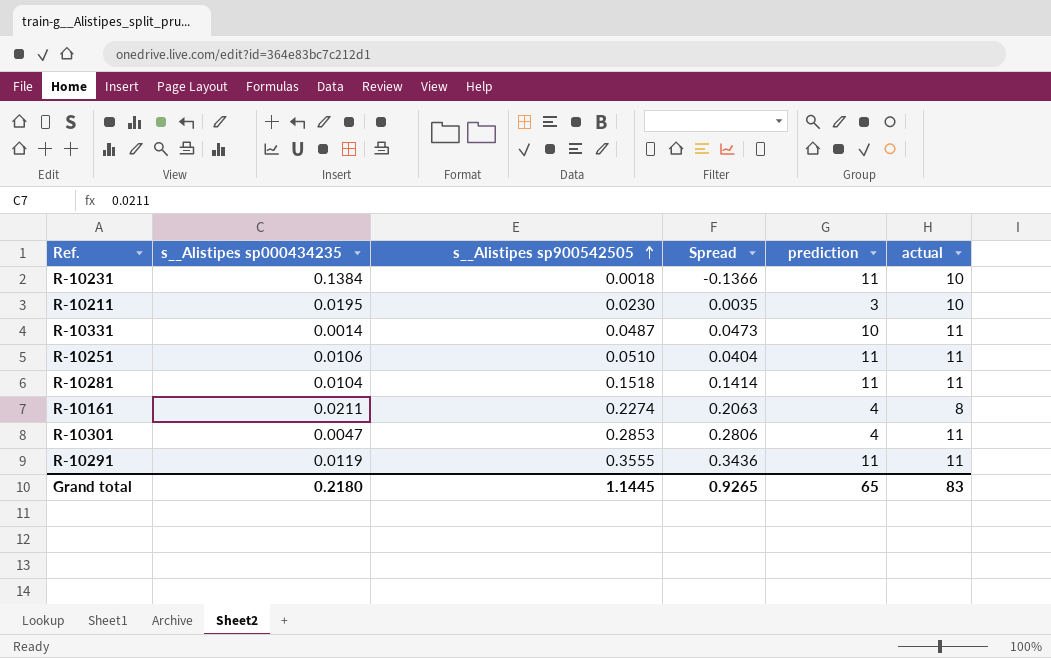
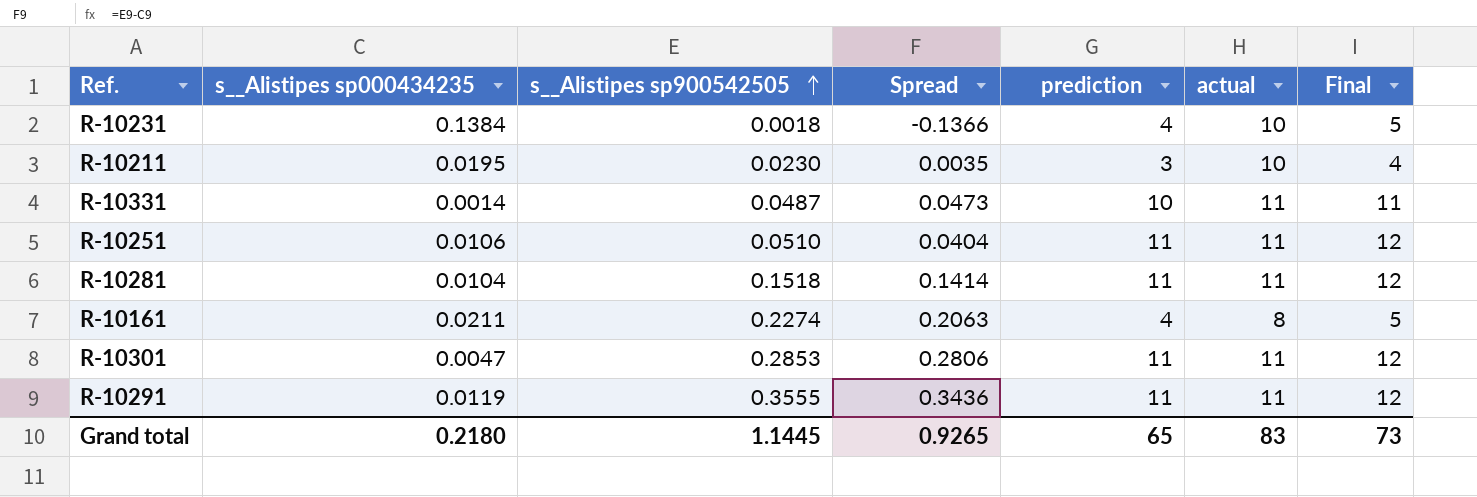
column Final | formula: none -> [prediction] + 1
R-10231 | prediction: 11 -> 4
R-10301 | prediction: 4 -> 11

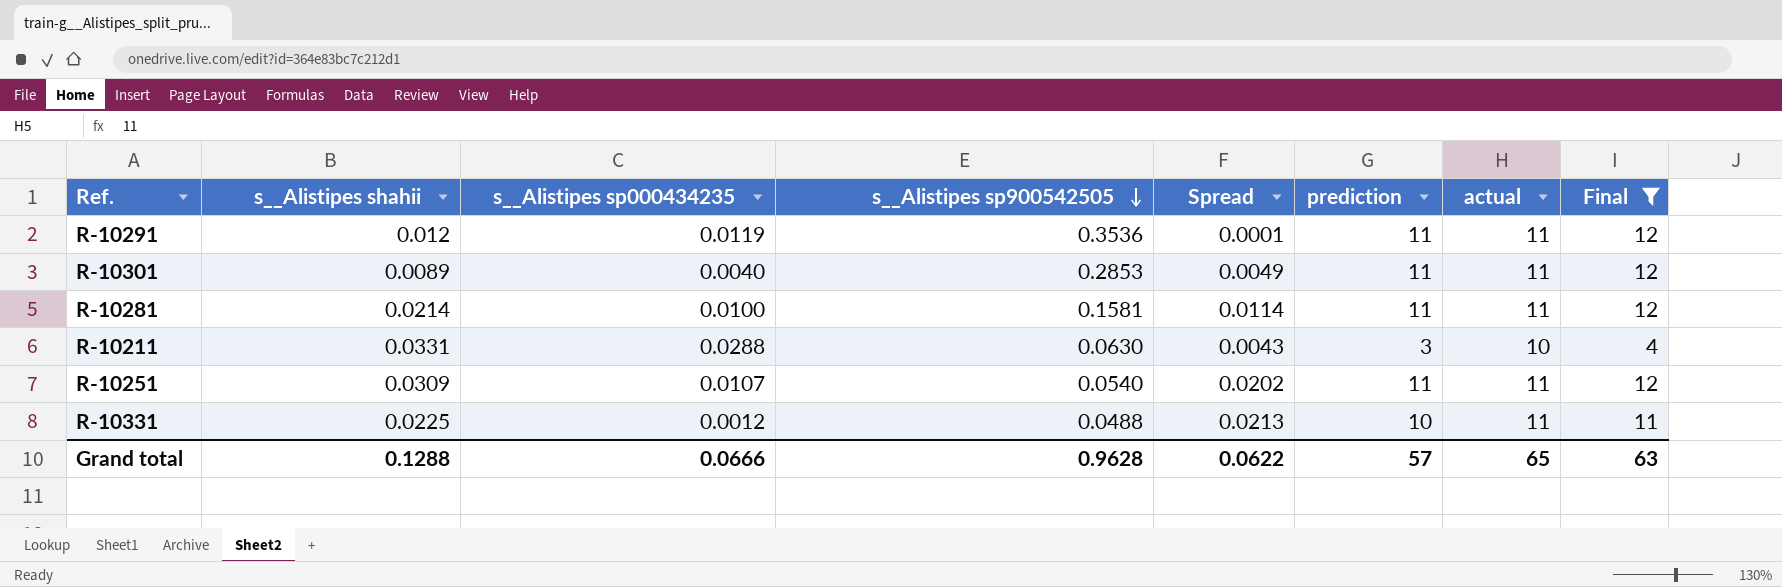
filter: none -> Final != 5
row order: s__Alistipes sp900542505 ascending -> s__Alistipes sp900542505 descending
column s__Alistipes shahii | position: none -> 2
column Spread | formula: [s__Alistipes sp900542505] - [s__Alistipes sp000434235] -> [s__Alistipes shahii] - [s__Alistipes sp000434235]
R-10291 | s__Alistipes sp900542505: 0.3555 -> 0.3536
R-10301 | s__Alistipes sp000434235: 0.0047 -> 0.0040
R-10281 | s__Alistipes sp000434235: 0.0104 -> 0.0100
R-10281 | s__Alistipes sp900542505: 0.1518 -> 0.1581
R-10211 | s__Alistipes sp000434235: 0.0195 -> 0.0288
R-10211 | s__Alistipes sp900542505: 0.0230 -> 0.0630
R-10251 | s__Alistipes sp000434235: 0.0106 -> 0.0107
R-10251 | s__Alistipes sp900542505: 0.0510 -> 0.0540
R-10331 | s__Alistipes sp000434235: 0.0014 -> 0.0012
R-10331 | s__Alistipes sp900542505: 0.0487 -> 0.0488
Grand total | s__Alistipes sp000434235: 0.2180 -> 0.0666
Grand total | s__Alistipes sp900542505: 1.1445 -> 0.9628
Grand total | Spread: 0.9265 -> 0.0622
Grand total | prediction: 65 -> 57
Grand total | actual: 83 -> 65
Grand total | Final: 73 -> 63

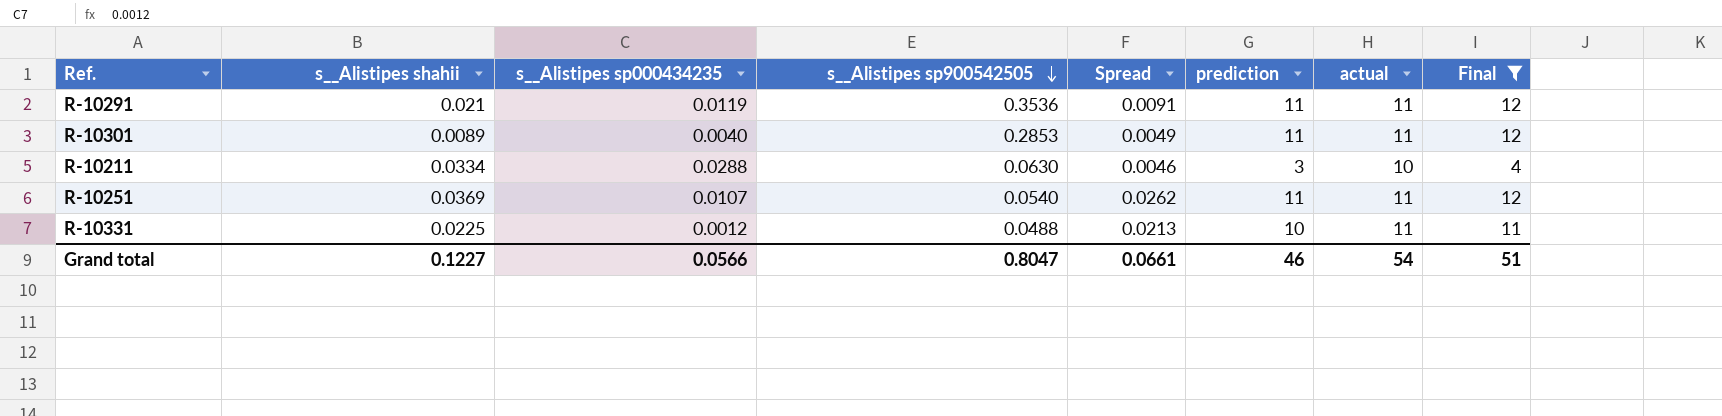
row R-10281: 0.0214 | 0.0100 | 0.1581 | 0.0114 | 11 | 11 | 12 -> none
R-10291 | s__Alistipes shahii: 0.012 -> 0.021
R-10291 | Spread: 0.0001 -> 0.0091
R-10211 | s__Alistipes shahii: 0.0331 -> 0.0334
R-10211 | Spread: 0.0043 -> 0.0046
R-10251 | s__Alistipes shahii: 0.0309 -> 0.0369
R-10251 | Spread: 0.0202 -> 0.0262
Grand total | s__Alistipes shahii: 0.1288 -> 0.1227
Grand total | s__Alistipes sp000434235: 0.0666 -> 0.0566
Grand total | s__Alistipes sp900542505: 0.9628 -> 0.8047
Grand total | Spread: 0.0622 -> 0.0661
Grand total | prediction: 57 -> 46
Grand total | actual: 65 -> 54
Grand total | Final: 63 -> 51

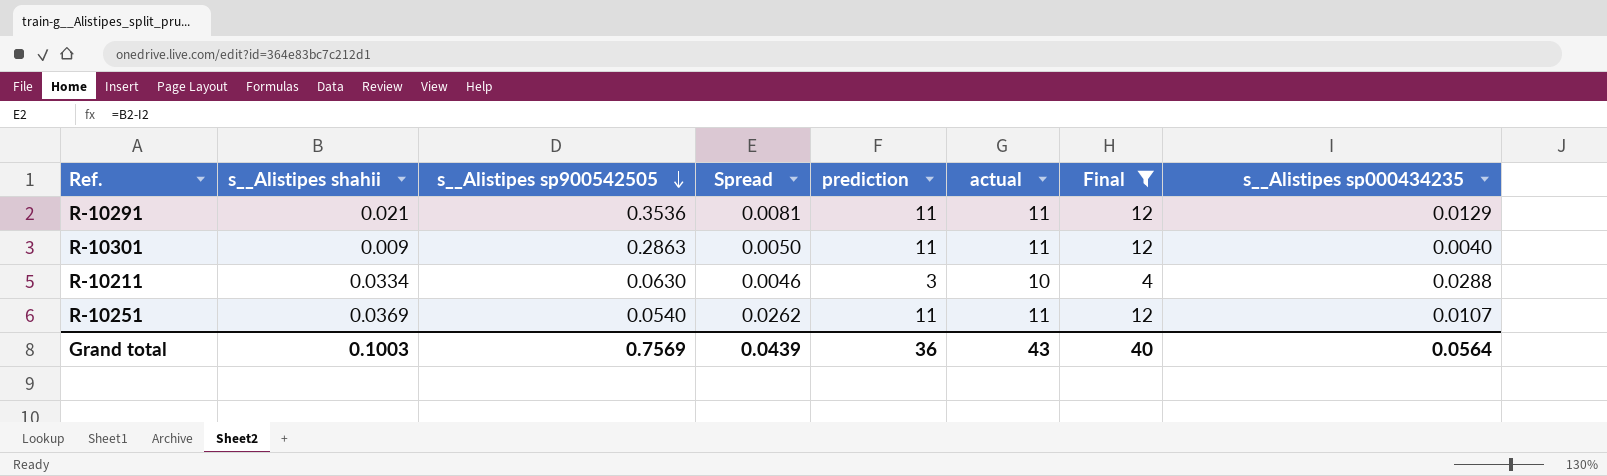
column s__Alistipes sp000434235 | position: 3 -> 8
row R-10331: 0.0225 | 0.0012 | 0.0488 | 0.0213 | 10 | 11 | 11 -> none
R-10291 | Spread: 0.0091 -> 0.0081
R-10291 | s__Alistipes sp000434235: 0.0119 -> 0.0129
R-10301 | s__Alistipes shahii: 0.0089 -> 0.009
R-10301 | s__Alistipes sp900542505: 0.2853 -> 0.2863
R-10301 | Spread: 0.0049 -> 0.0050
Grand total | s__Alistipes shahii: 0.1227 -> 0.1003
Grand total | s__Alistipes sp900542505: 0.8047 -> 0.7569
Grand total | Spread: 0.0661 -> 0.0439
Grand total | prediction: 46 -> 36
Grand total | actual: 54 -> 43
Grand total | Final: 51 -> 40
Grand total | s__Alistipes sp000434235: 0.0566 -> 0.0564

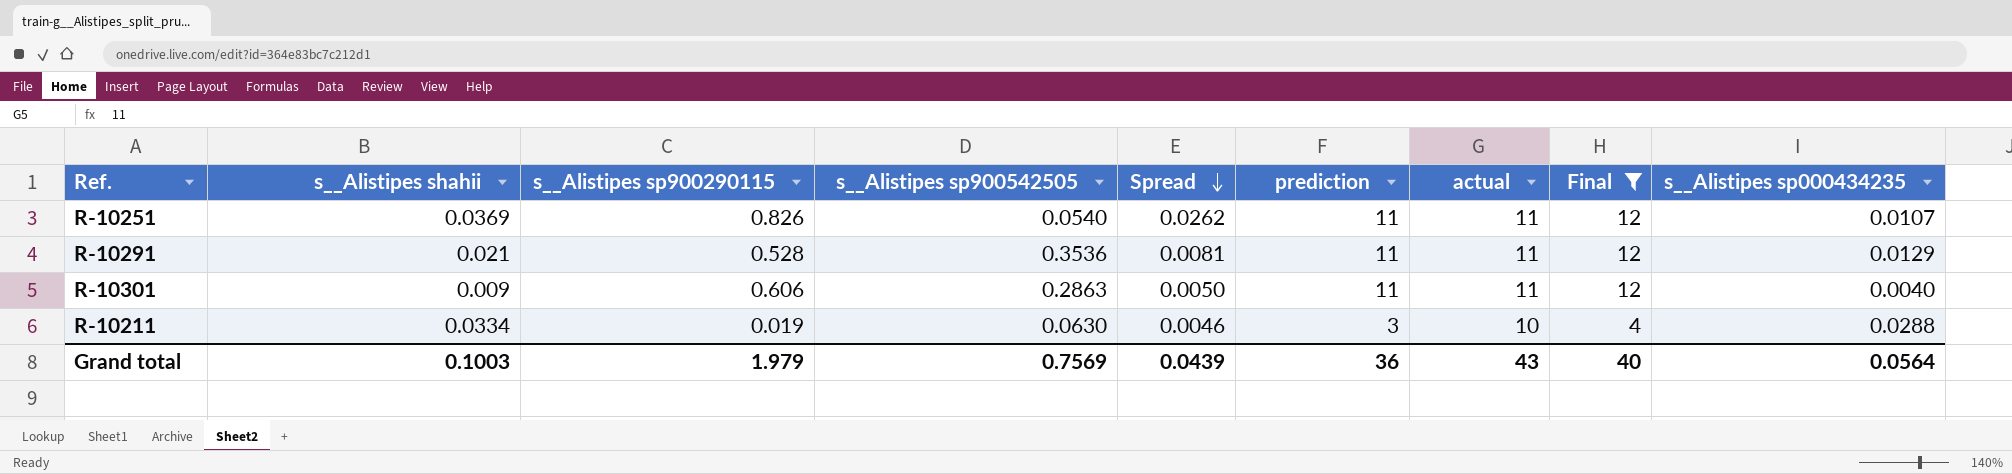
row order: s__Alistipes sp900542505 descending -> Spread descending
column s__Alistipes sp900290115 | position: none -> 3

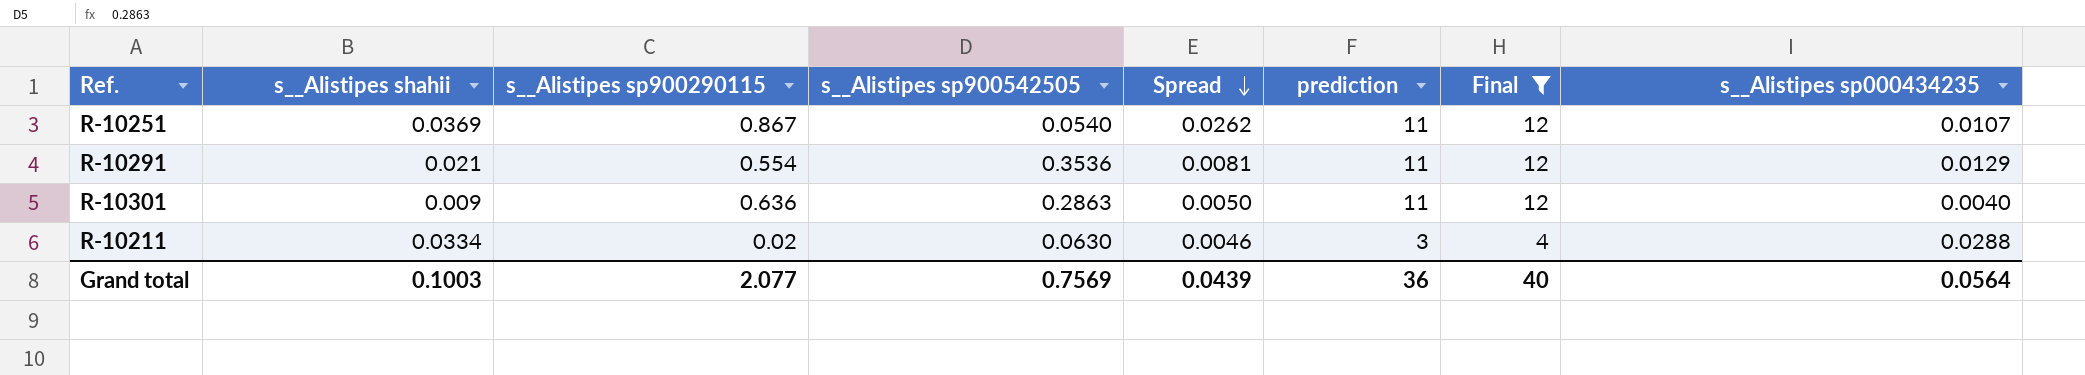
column actual | position: 7 -> none
R-10251 | s__Alistipes sp900290115: 0.826 -> 0.867
R-10291 | s__Alistipes sp900290115: 0.528 -> 0.554
R-10301 | s__Alistipes sp900290115: 0.606 -> 0.636
R-10211 | s__Alistipes sp900290115: 0.019 -> 0.02
Grand total | s__Alistipes sp900290115: 1.979 -> 2.077

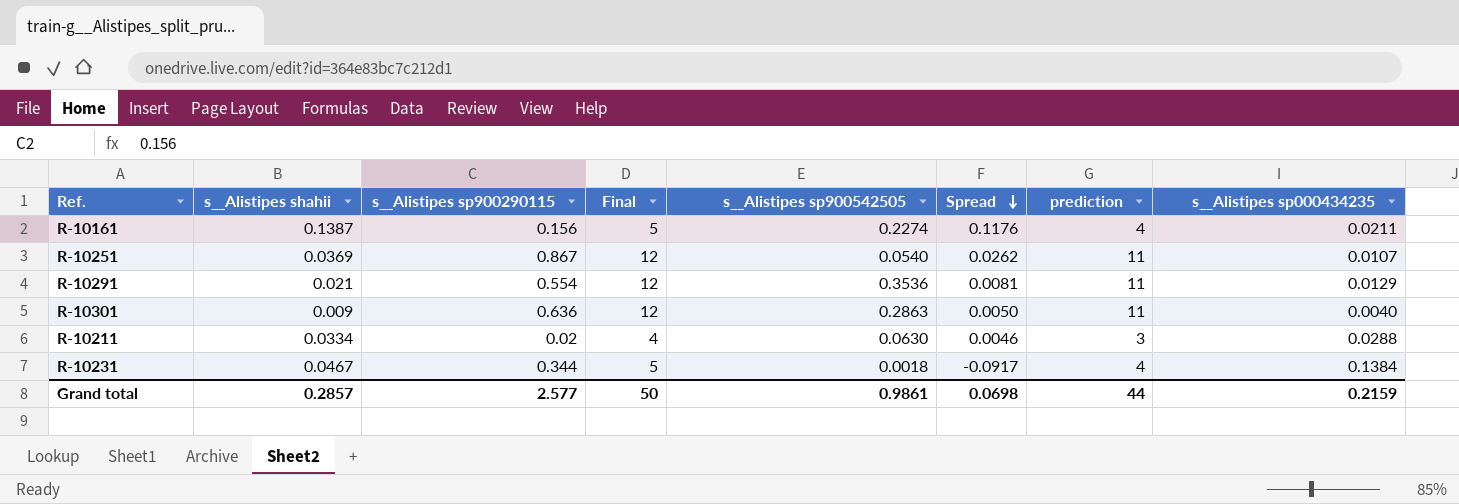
filter: Final != 5 -> none
column Final | position: 7 -> 4
Grand total | s__Alistipes shahii: 0.1003 -> 0.2857
Grand total | s__Alistipes sp900290115: 2.077 -> 2.577
Grand total | Final: 40 -> 50
Grand total | s__Alistipes sp900542505: 0.7569 -> 0.9861
Grand total | Spread: 0.0439 -> 0.0698
Grand total | prediction: 36 -> 44
Grand total | s__Alistipes sp000434235: 0.0564 -> 0.2159

